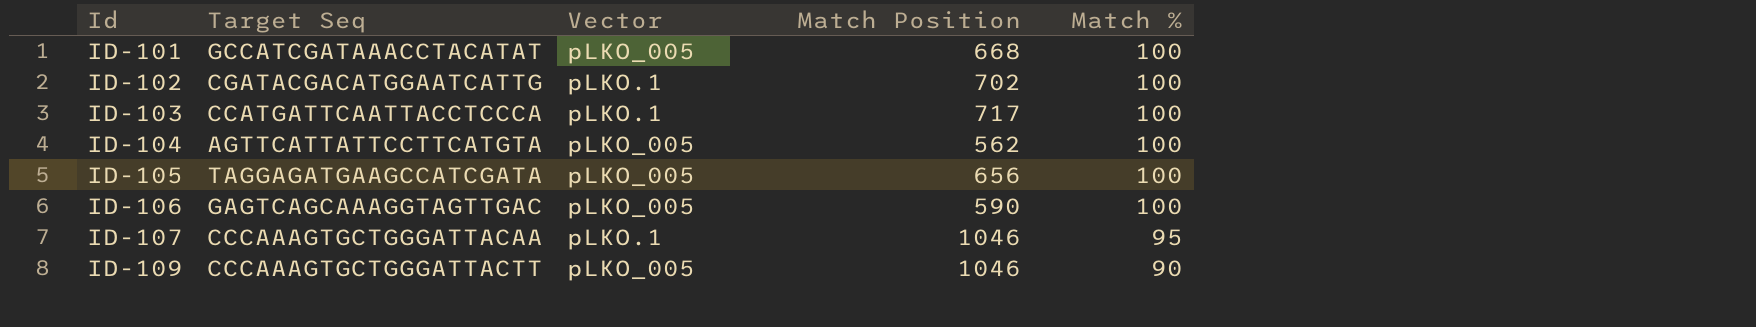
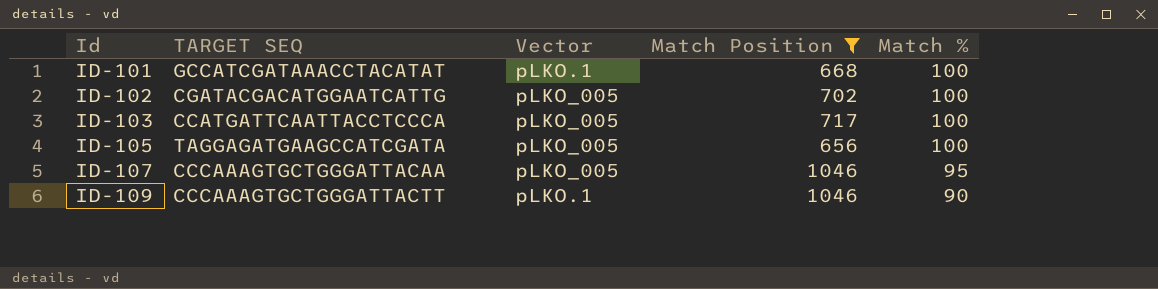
filter: none -> Match Position >= 656
column name: Target Seq -> TARGET SEQ
ID-101 | Vector: pLKO_005 -> pLKO.1
ID-102 | Vector: pLKO.1 -> pLKO_005
ID-103 | Vector: pLKO.1 -> pLKO_005
ID-107 | Vector: pLKO.1 -> pLKO_005
ID-109 | Vector: pLKO_005 -> pLKO.1

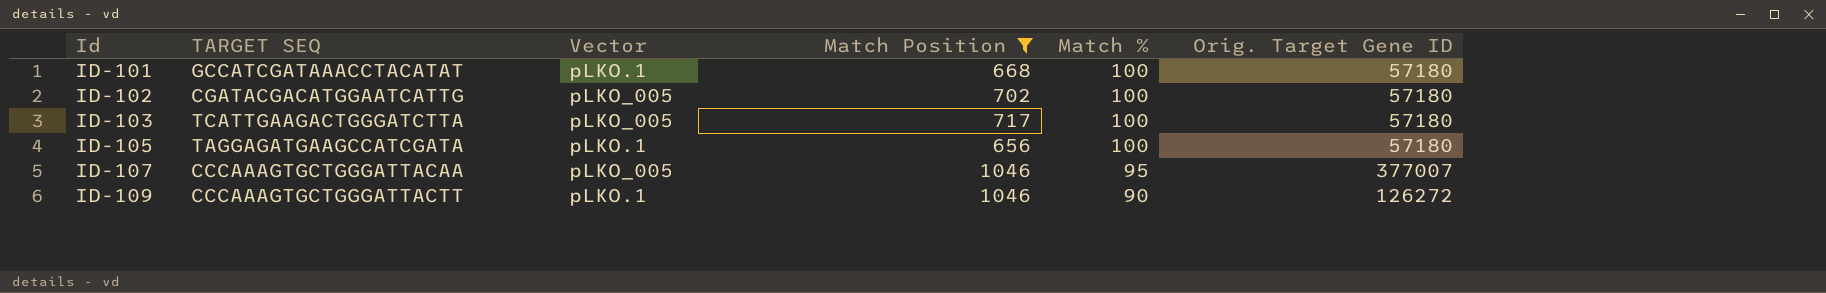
column Orig. Target Gene ID | position: none -> 6
ID-103 | TARGET SEQ: CCATGATTCAATTACCTCCCA -> TCATTGAAGACTGGGATCTTA
ID-105 | Vector: pLKO_005 -> pLKO.1

